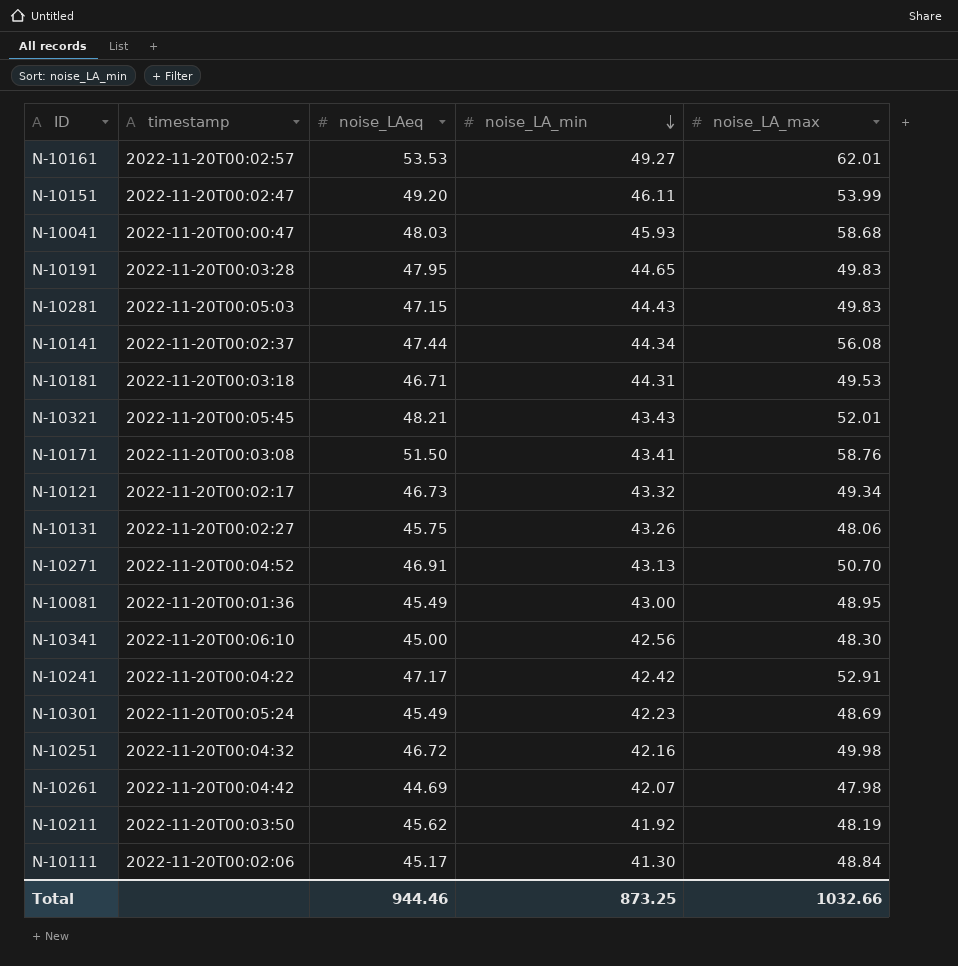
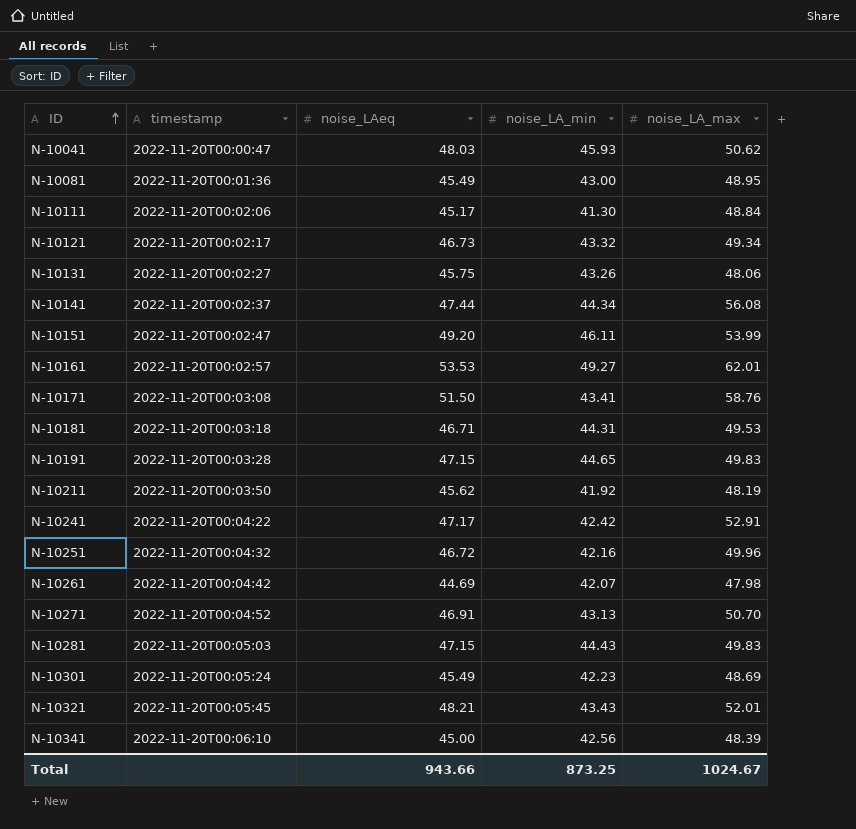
row order: noise_LA_min descending -> ID ascending
N-10041 | noise_LA_max: 58.68 -> 50.62
N-10191 | noise_LAeq: 47.95 -> 47.15
N-10251 | noise_LA_max: 49.98 -> 49.96
N-10341 | noise_LA_max: 48.30 -> 48.39
Total | noise_LAeq: 944.46 -> 943.66
Total | noise_LA_max: 1032.66 -> 1024.67

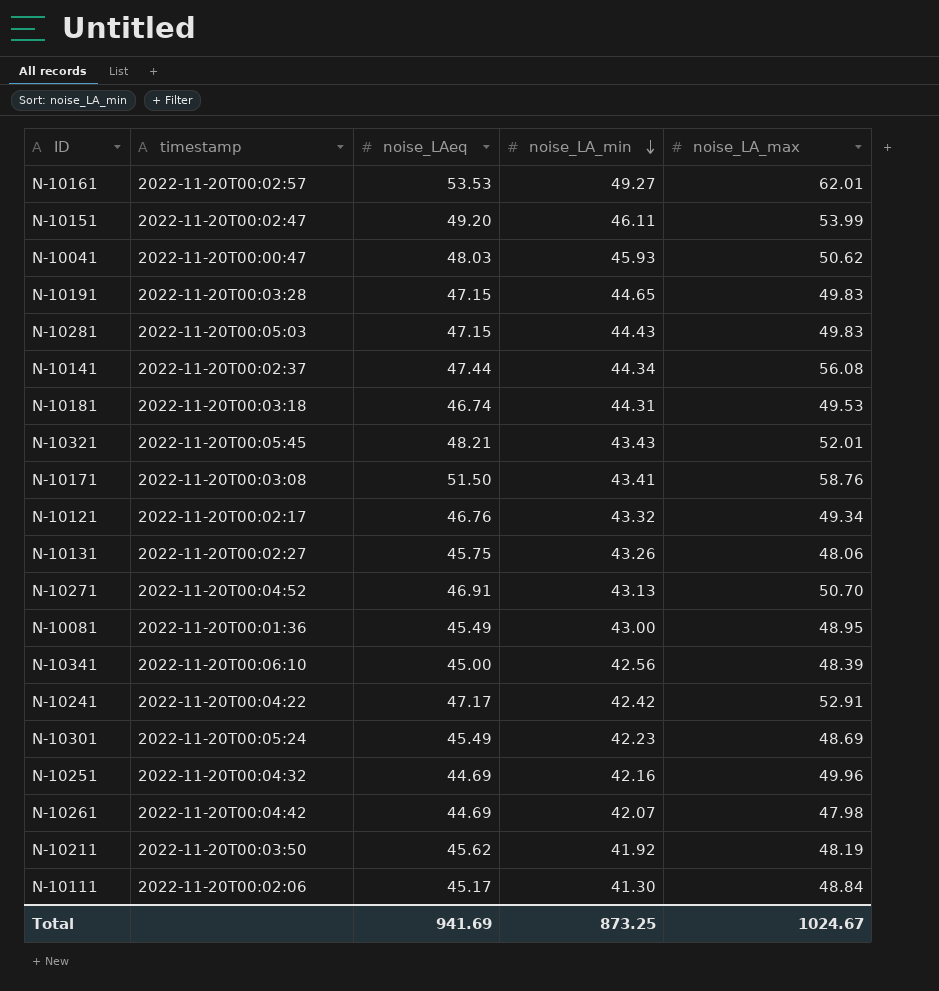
row order: ID ascending -> noise_LA_min descending
N-10181 | noise_LAeq: 46.71 -> 46.74
N-10121 | noise_LAeq: 46.73 -> 46.76
N-10251 | noise_LAeq: 46.72 -> 44.69
Total | noise_LAeq: 943.66 -> 941.69

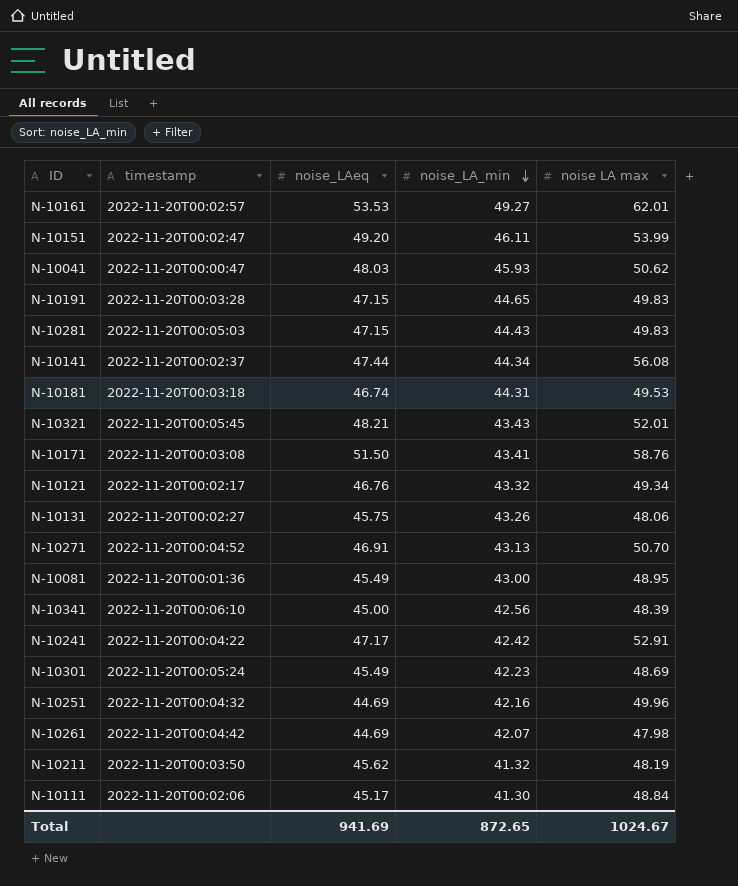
column name: noise_LA_max -> noise LA max
N-10211 | noise_LA_min: 41.92 -> 41.32
Total | noise_LA_min: 873.25 -> 872.65

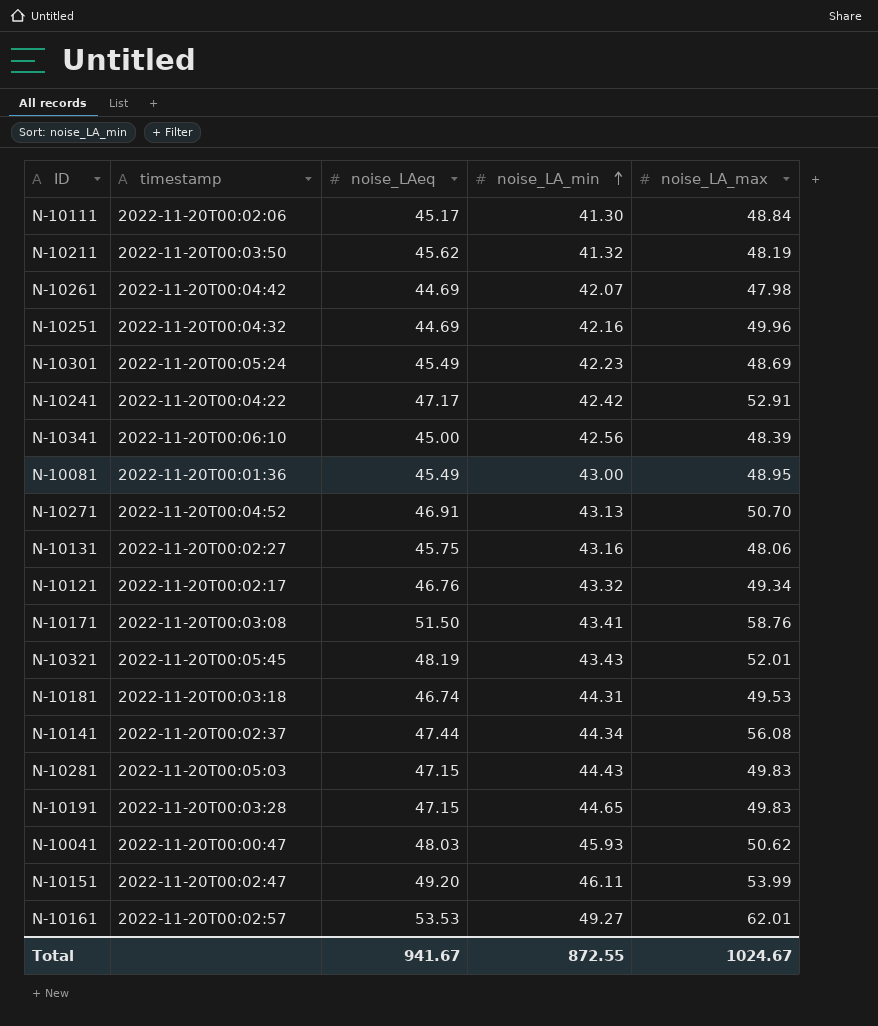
row order: noise_LA_min descending -> noise_LA_min ascending
column name: noise LA max -> noise_LA_max
N-10131 | noise_LA_min: 43.26 -> 43.16
N-10321 | noise_LAeq: 48.21 -> 48.19
Total | noise_LAeq: 941.69 -> 941.67
Total | noise_LA_min: 872.65 -> 872.55

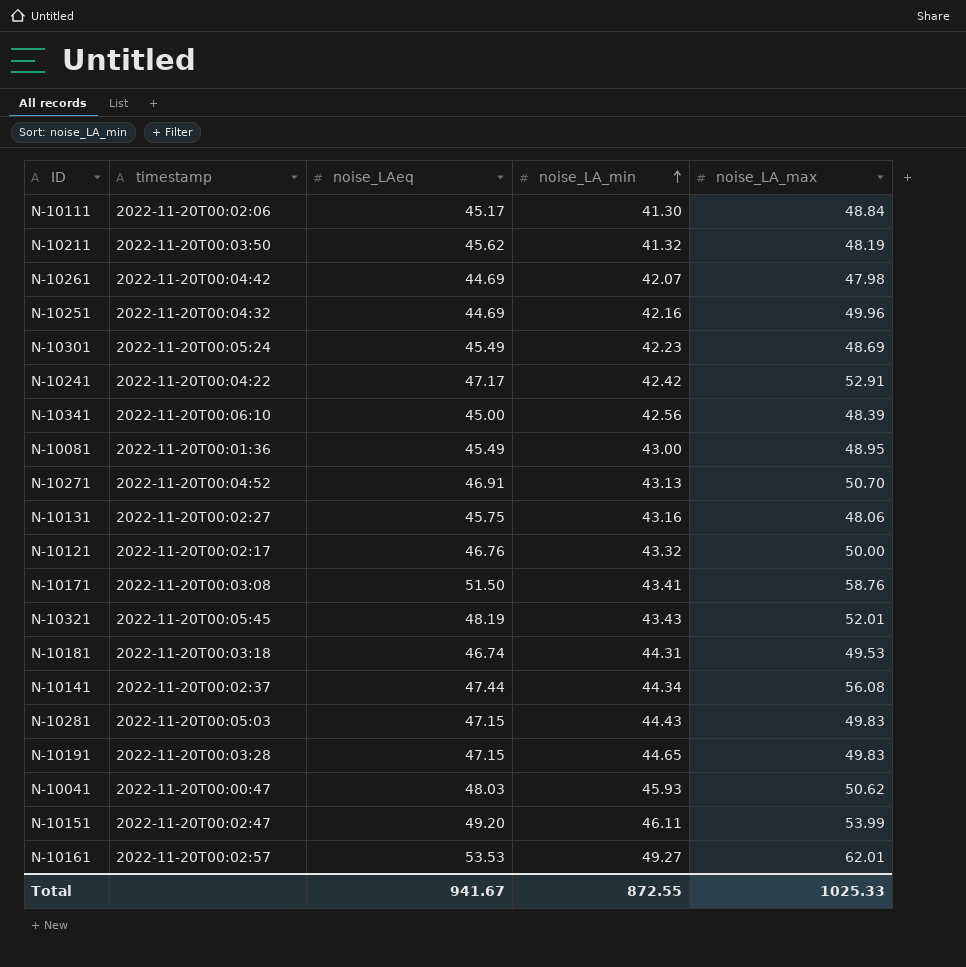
N-10121 | noise_LA_max: 49.34 -> 50.00
Total | noise_LA_max: 1024.67 -> 1025.33

